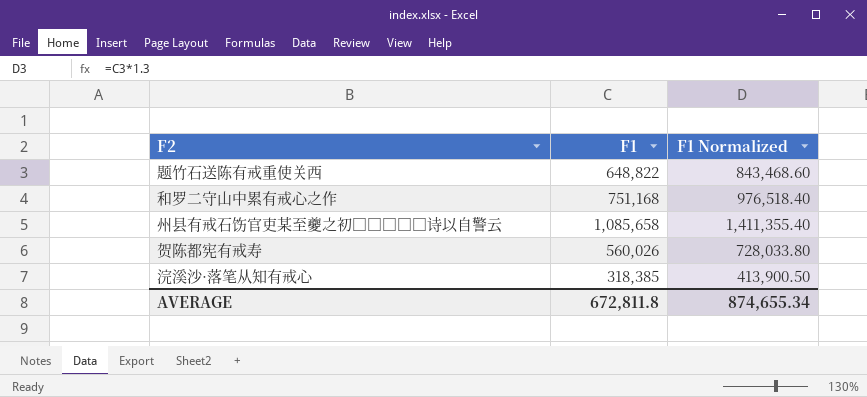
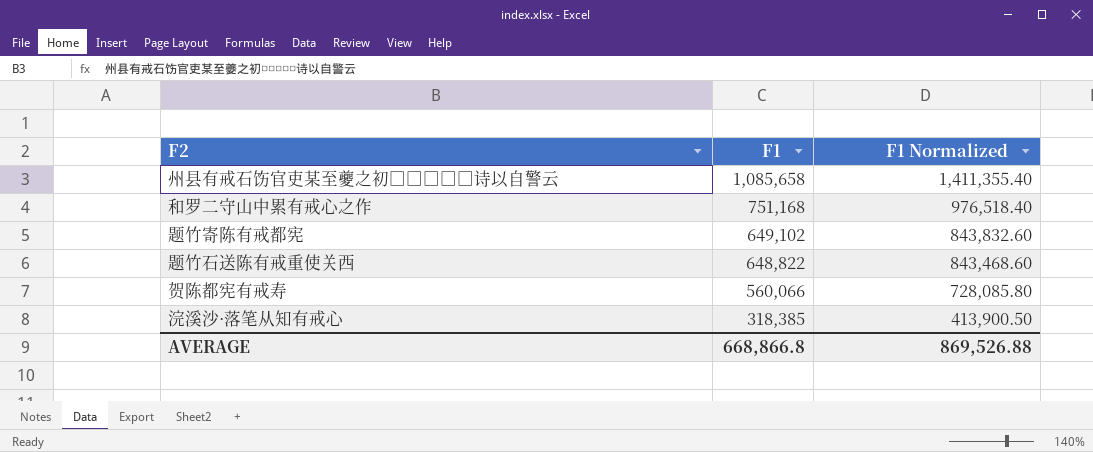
row order: none -> F1 descending
row 题竹寄陈有戒都宪: none -> 649,102 | 843,832.60
贺陈都宪有戒寿 | F1: 560,026 -> 560,066
贺陈都宪有戒寿 | F1 Normalized: 728,033.80 -> 728,085.80
AVERAGE | F1: 672,811.8 -> 668,866.8
AVERAGE | F1 Normalized: 874,655.34 -> 869,526.88

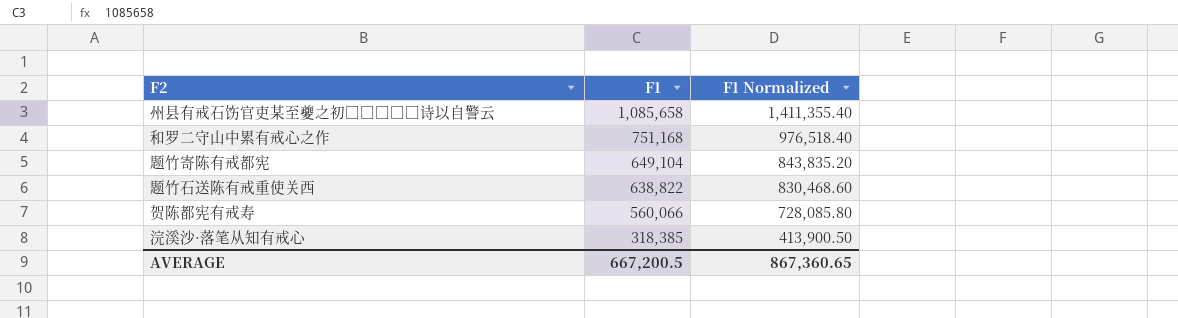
题竹寄陈有戒都宪 | F1: 649,102 -> 649,104
题竹寄陈有戒都宪 | F1 Normalized: 843,832.60 -> 843,835.20
题竹石送陈有戒重使关西 | F1: 648,822 -> 638,822
题竹石送陈有戒重使关西 | F1 Normalized: 843,468.60 -> 830,468.60
AVERAGE | F1: 668,866.8 -> 667,200.5
AVERAGE | F1 Normalized: 869,526.88 -> 867,360.65

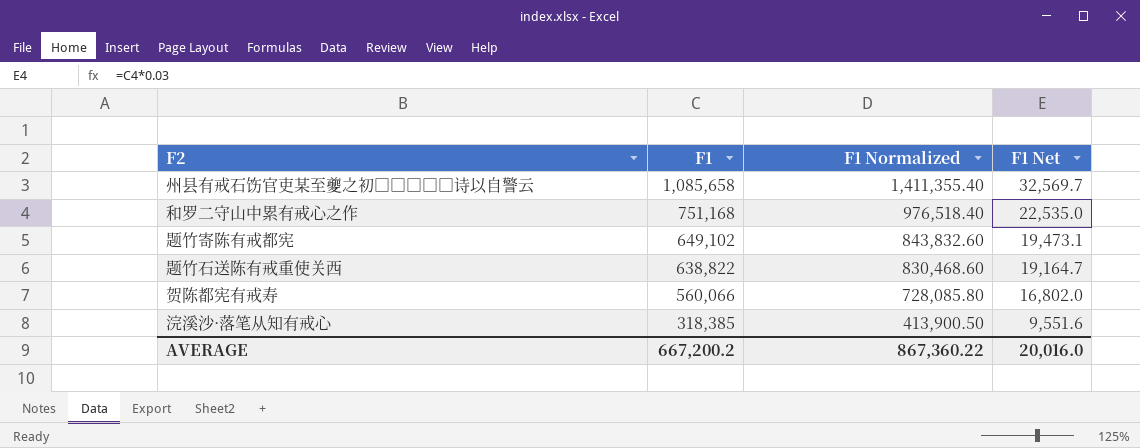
column F1 Net | formula: none -> [F1] * 0.03
题竹寄陈有戒都宪 | F1: 649,104 -> 649,102
题竹寄陈有戒都宪 | F1 Normalized: 843,835.20 -> 843,832.60
AVERAGE | F1: 667,200.5 -> 667,200.2
AVERAGE | F1 Normalized: 867,360.65 -> 867,360.22

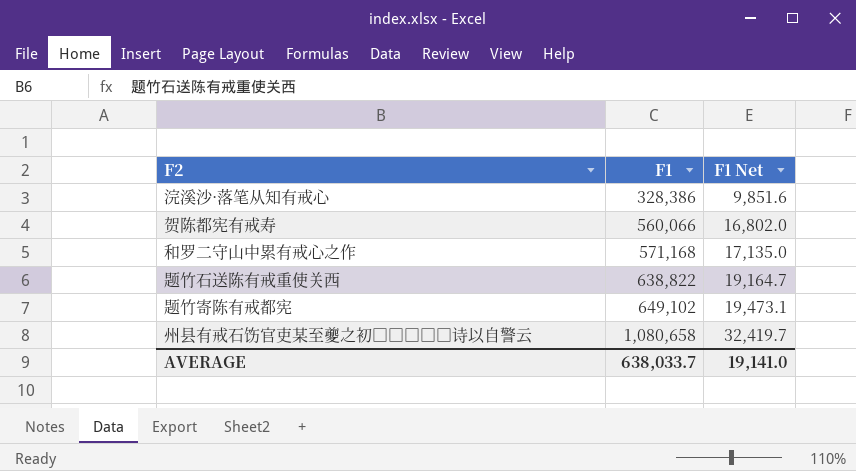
row order: F1 descending -> F1 ascending
column F1 Normalized | formula: [F1] * 1.3 -> none
浣溪沙·落笔从知有戒心 | F1: 318,385 -> 328,386
浣溪沙·落笔从知有戒心 | F1 Net: 9,551.6 -> 9,851.6
和罗二守山中累有戒心之作 | F1: 751,168 -> 571,168
和罗二守山中累有戒心之作 | F1 Net: 22,535.0 -> 17,135.0
州县有戒石饬官吏某至夔之初□□□□□诗以自警云 | F1: 1,085,658 -> 1,080,658
州县有戒石饬官吏某至夔之初□□□□□诗以自警云 | F1 Net: 32,569.7 -> 32,419.7
AVERAGE | F1: 667,200.2 -> 638,033.7
AVERAGE | F1 Net: 20,016.0 -> 19,141.0

